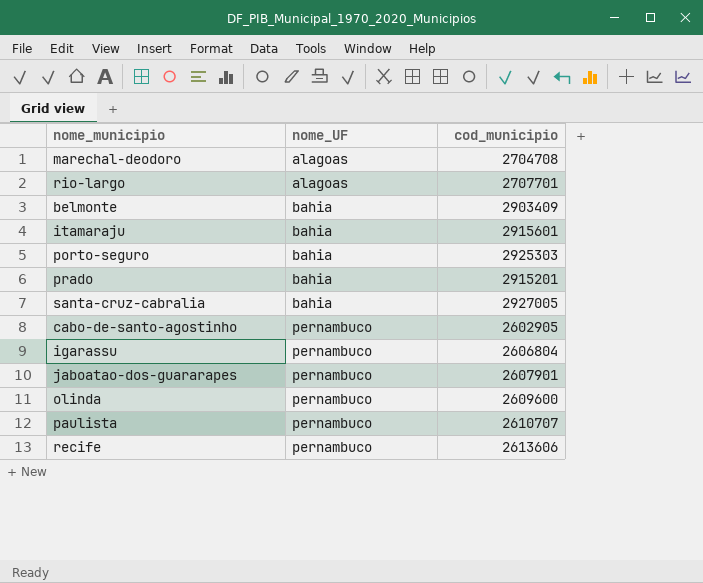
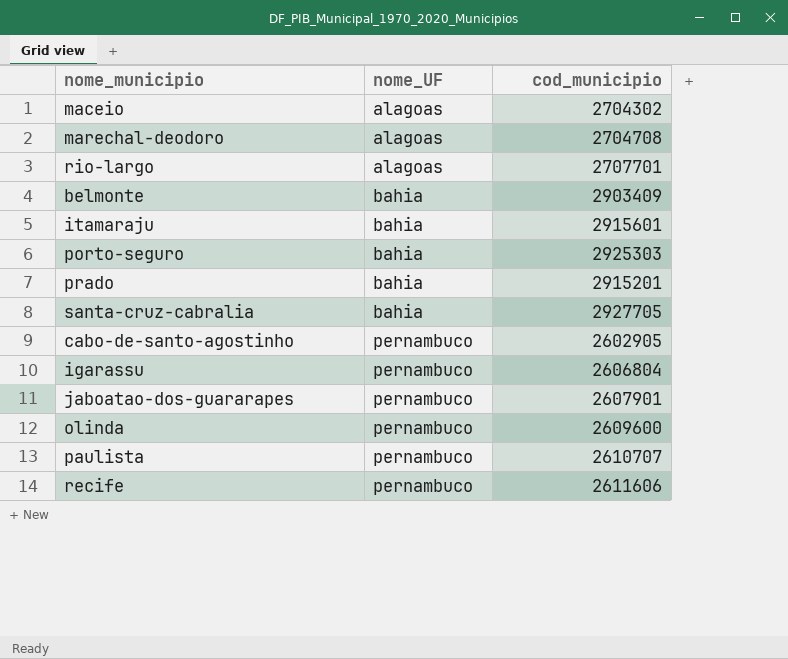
row maceio: none -> alagoas | 2704302
santa-cruz-cabralia | cod_municipio: 2927005 -> 2927705
recife | cod_municipio: 2613606 -> 2611606

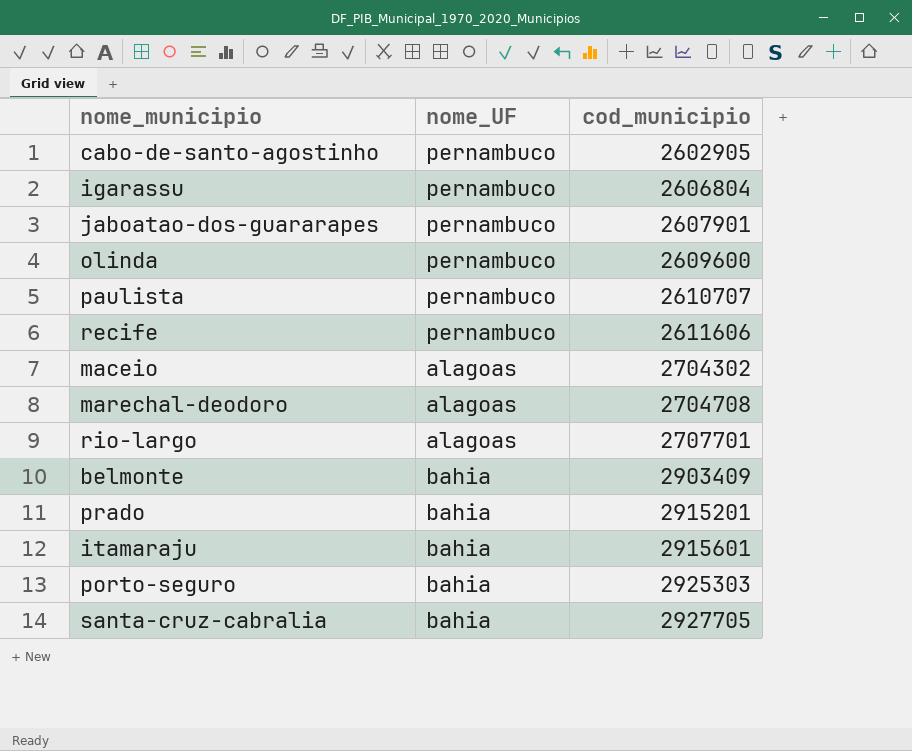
row order: nome_UF ascending -> cod_municipio ascending

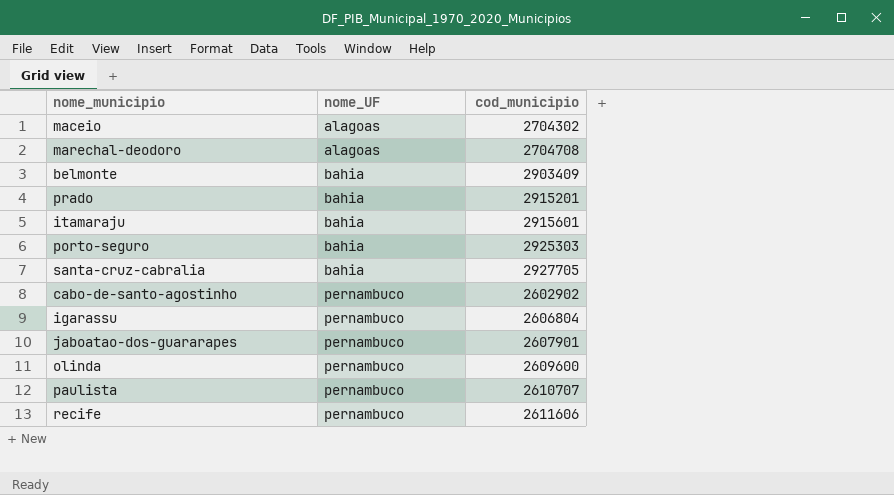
row order: cod_municipio ascending -> nome_UF ascending
row rio-largo: alagoas | 2707701 -> none
cabo-de-santo-agostinho | cod_municipio: 2602905 -> 2602902

